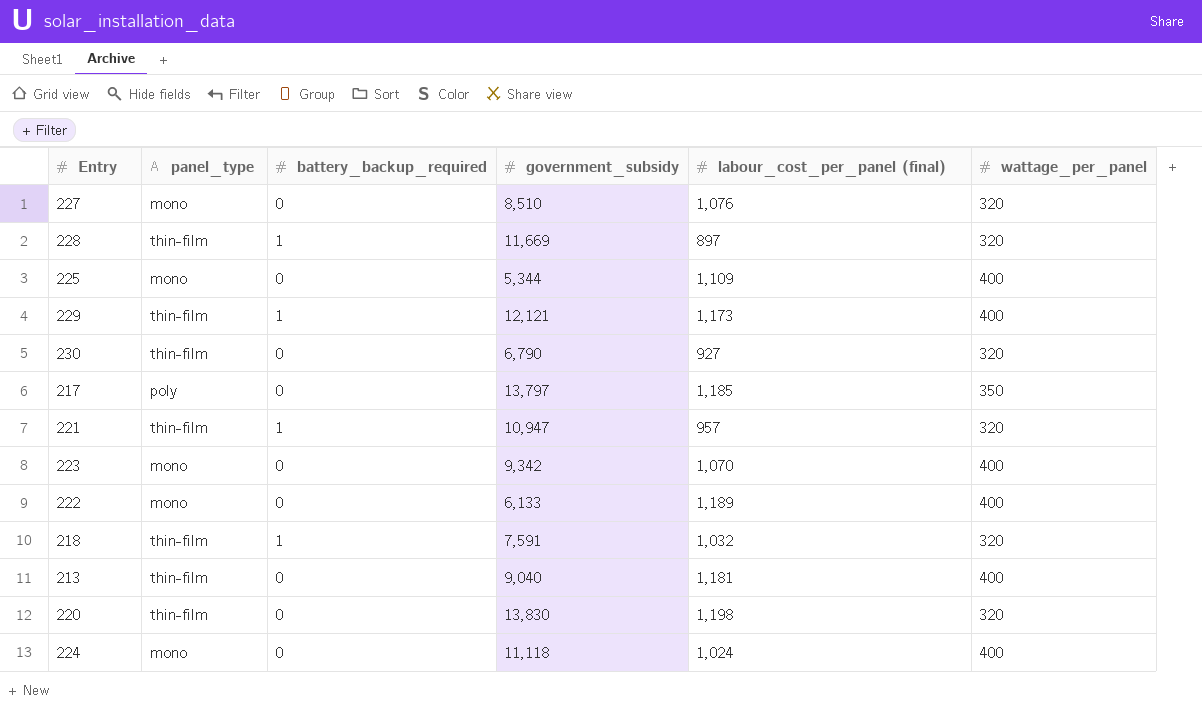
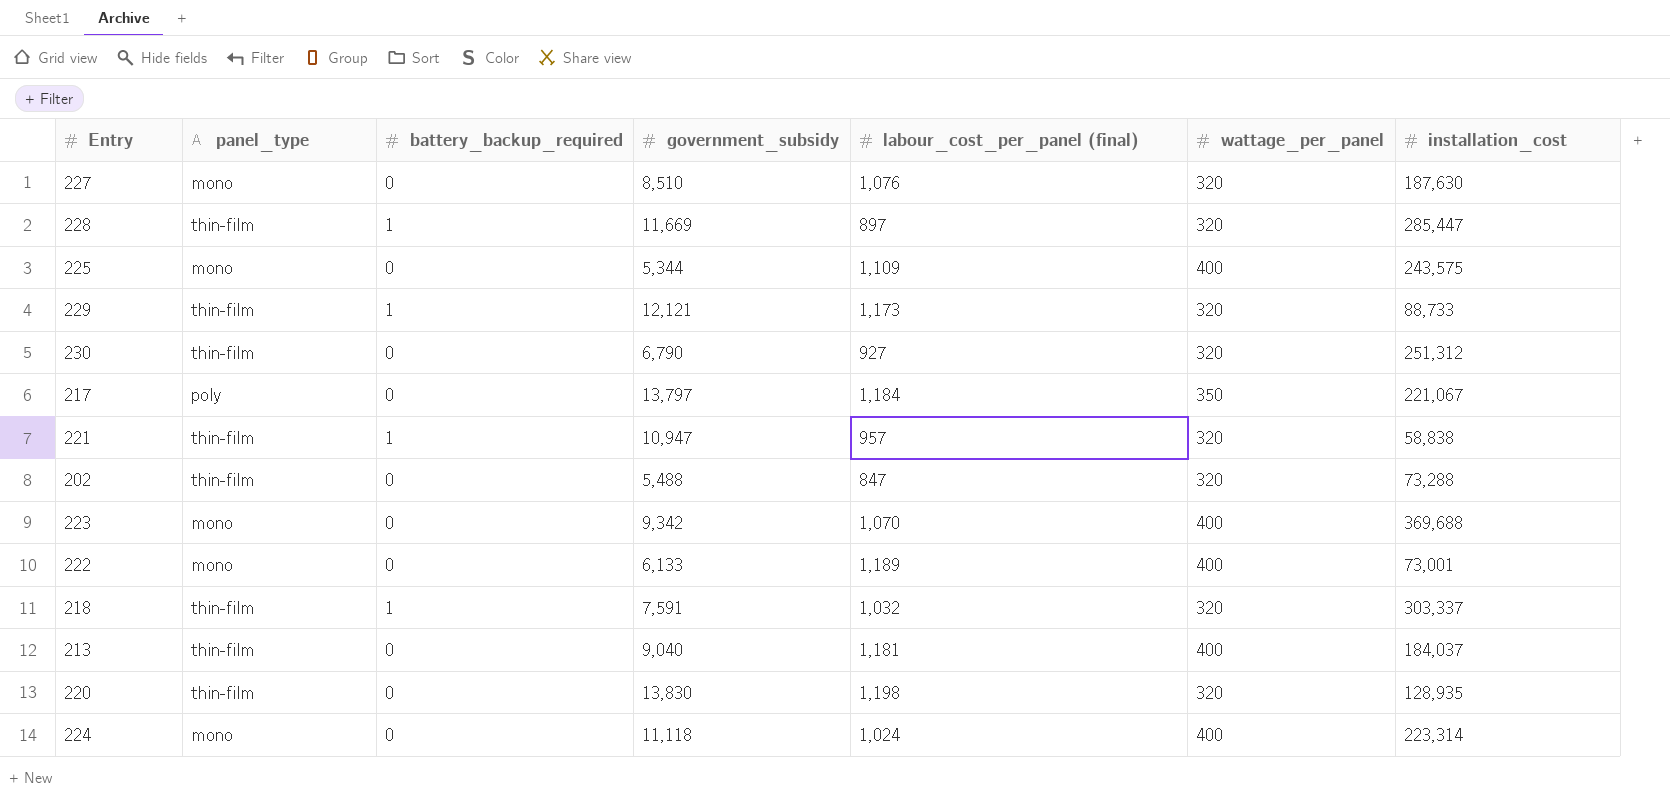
column installation_cost | position: none -> 7
229 | wattage_per_panel: 400 -> 320
217 | labour_cost_per_panel (final): 1,185 -> 1,184
row 202: none -> thin-film | 0 | 5,488 | 847 | 320 | 73,288

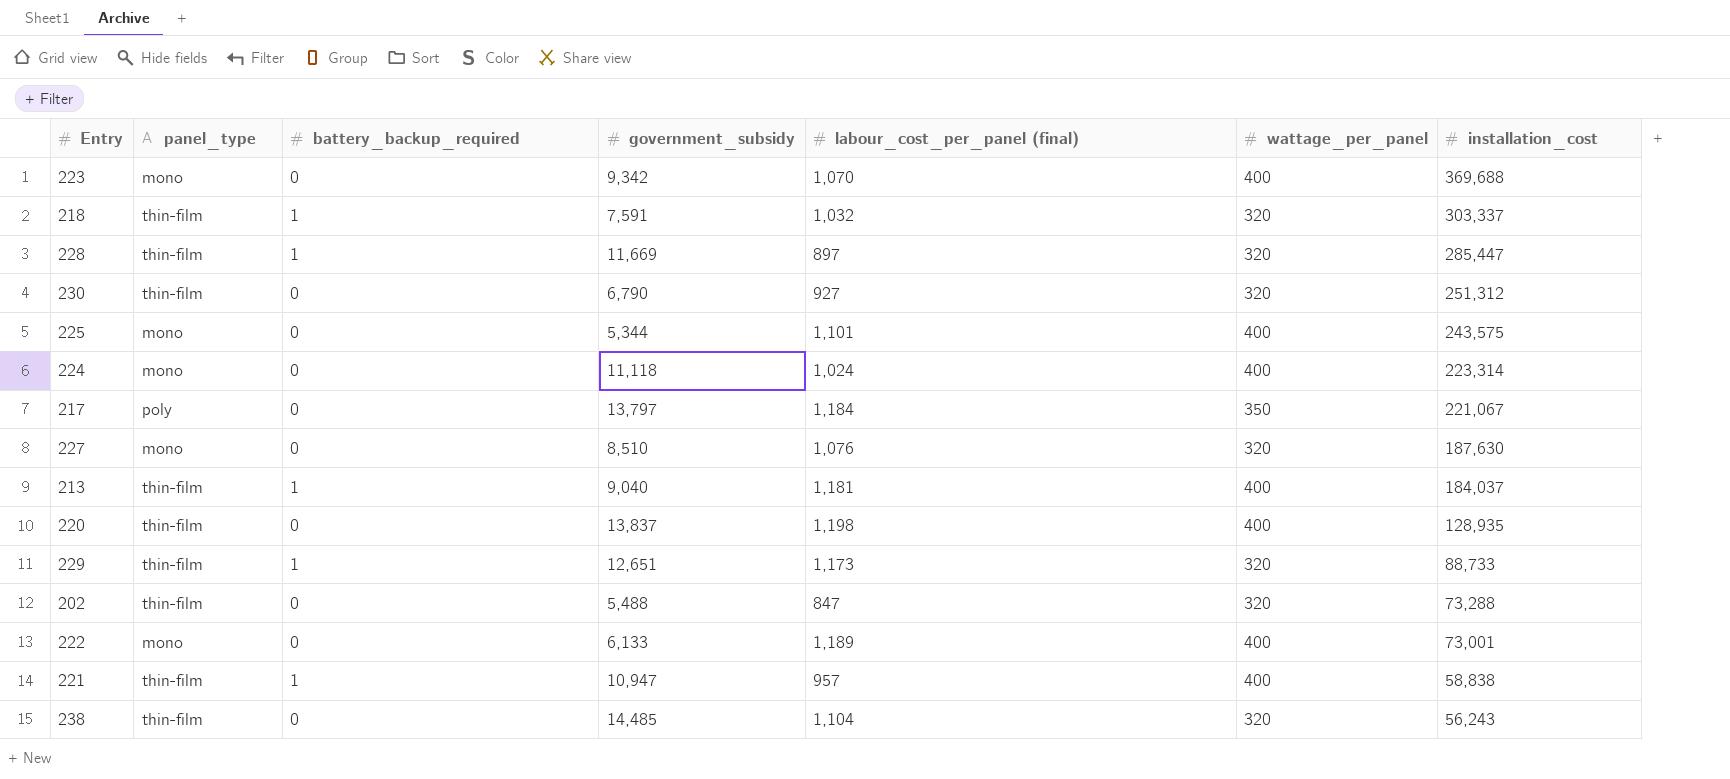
row order: none -> installation_cost descending
225 | labour_cost_per_panel (final): 1,109 -> 1,101
213 | battery_backup_required: 0 -> 1
220 | government_subsidy: 13,830 -> 13,837
220 | wattage_per_panel: 320 -> 400
229 | government_subsidy: 12,121 -> 12,651
221 | wattage_per_panel: 320 -> 400
row 238: none -> thin-film | 0 | 14,485 | 1,104 | 320 | 56,243

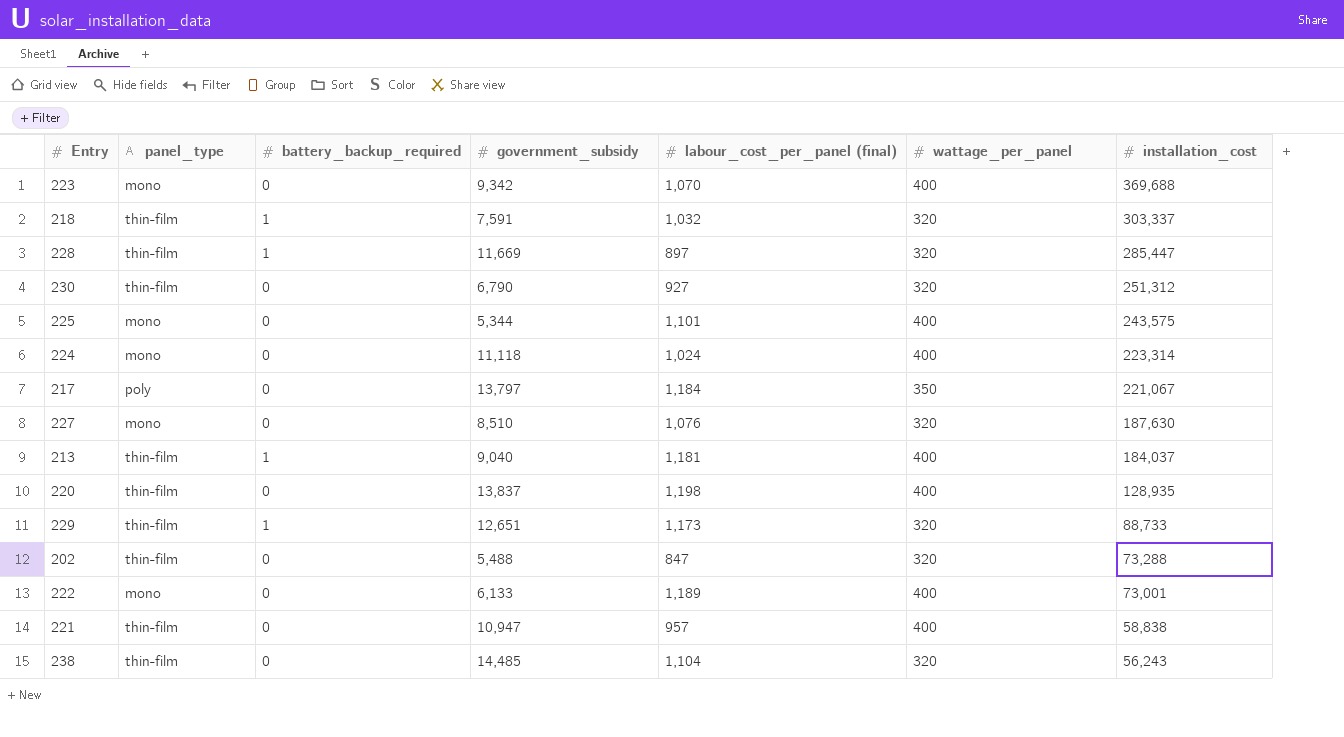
221 | battery_backup_required: 1 -> 0

